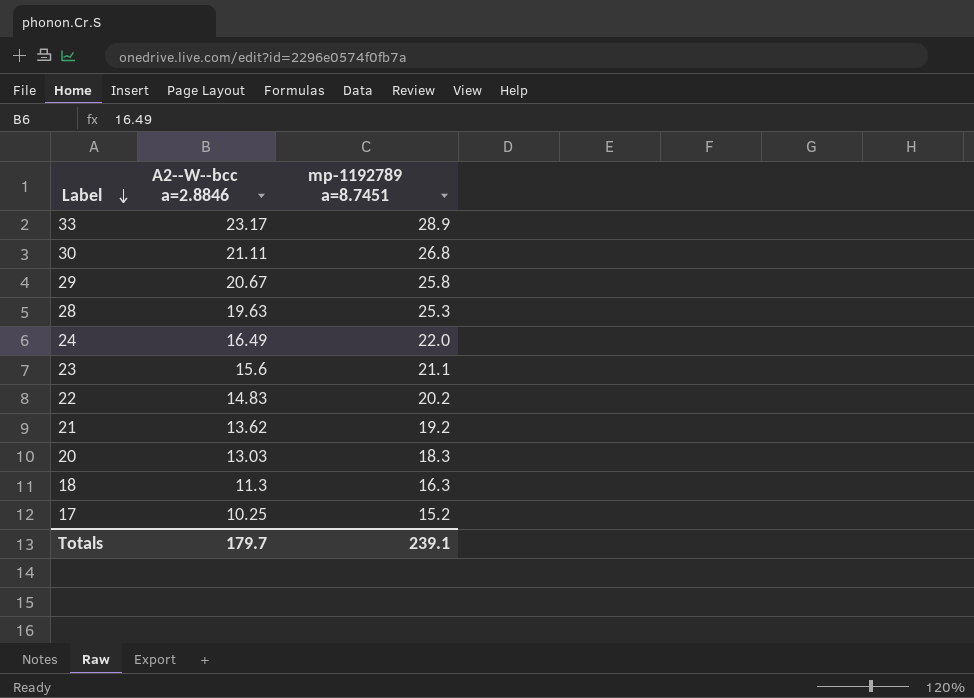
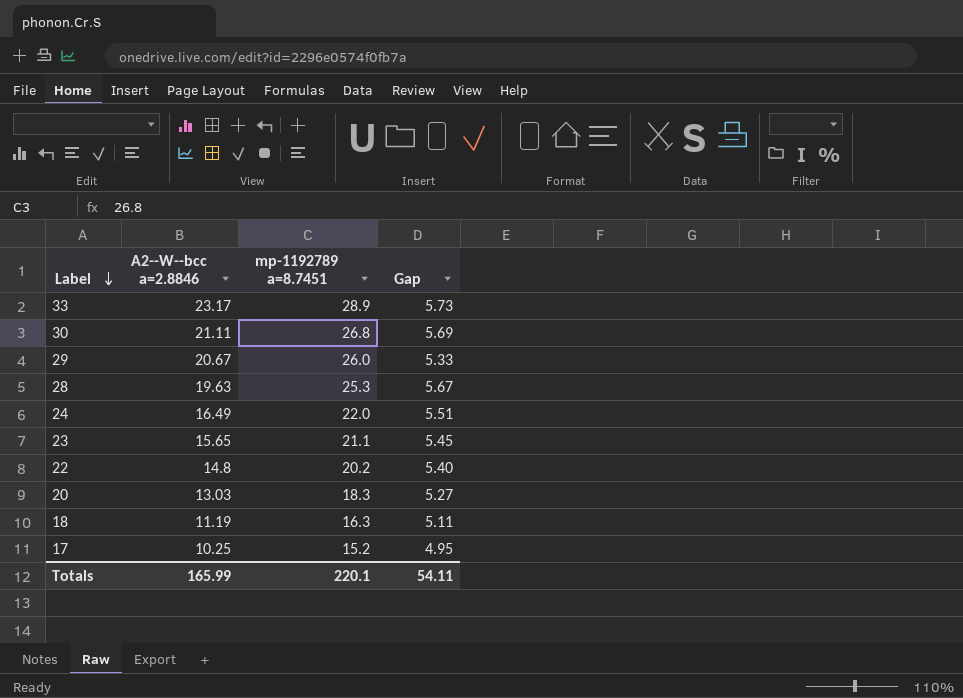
column Gap | formula: none -> [mp-1192789 a=8.7451] - [A2--W--bcc a=2.8846]
row 21: 13.62 | 19.2 -> none
29 | mp-1192789 a=8.7451: 25.8 -> 26.0
23 | A2--W--bcc a=2.8846: 15.6 -> 15.65
22 | A2--W--bcc a=2.8846: 14.83 -> 14.8
18 | A2--W--bcc a=2.8846: 11.3 -> 11.19
Totals | A2--W--bcc a=2.8846: 179.7 -> 165.99
Totals | mp-1192789 a=8.7451: 239.1 -> 220.1

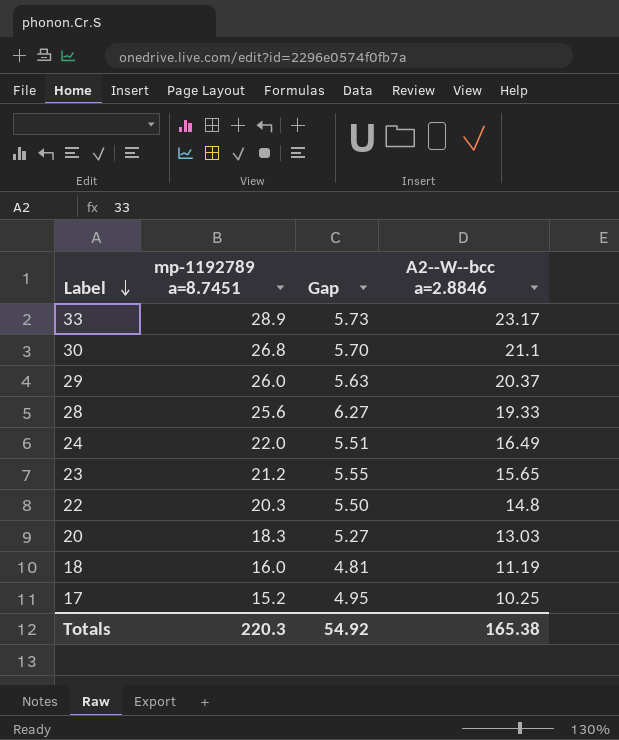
column A2--W--bcc a=2.8846 | position: 2 -> 4
30 | Gap: 5.69 -> 5.70
30 | A2--W--bcc a=2.8846: 21.11 -> 21.1
29 | Gap: 5.33 -> 5.63
29 | A2--W--bcc a=2.8846: 20.67 -> 20.37
28 | mp-1192789 a=8.7451: 25.3 -> 25.6
28 | Gap: 5.67 -> 6.27
28 | A2--W--bcc a=2.8846: 19.63 -> 19.33
23 | mp-1192789 a=8.7451: 21.1 -> 21.2
23 | Gap: 5.45 -> 5.55
22 | mp-1192789 a=8.7451: 20.2 -> 20.3
22 | Gap: 5.40 -> 5.50
18 | mp-1192789 a=8.7451: 16.3 -> 16.0
18 | Gap: 5.11 -> 4.81
Totals | mp-1192789 a=8.7451: 220.1 -> 220.3
Totals | Gap: 54.11 -> 54.92
Totals | A2--W--bcc a=2.8846: 165.99 -> 165.38

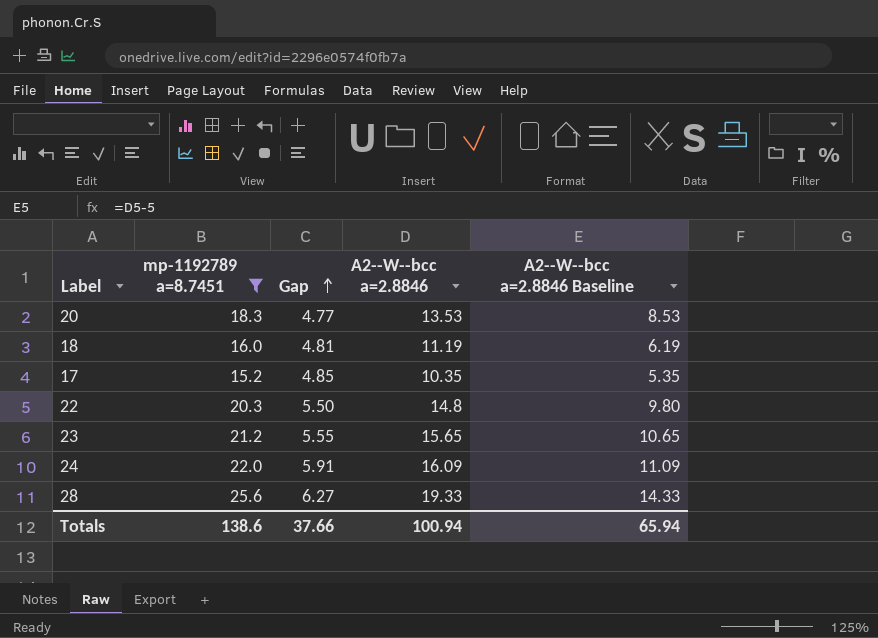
filter: none -> mp-1192789 a=8.7451 <= 25.6
row order: Label descending -> Gap ascending
column A2--W--bcc a=2.8846 Baseline | formula: none -> [A2--W--bcc a=2.8846] - 5
20 | Gap: 5.27 -> 4.77
20 | A2--W--bcc a=2.8846: 13.03 -> 13.53
17 | Gap: 4.95 -> 4.85
17 | A2--W--bcc a=2.8846: 10.25 -> 10.35
24 | Gap: 5.51 -> 5.91
24 | A2--W--bcc a=2.8846: 16.49 -> 16.09
Totals | mp-1192789 a=8.7451: 220.3 -> 138.6
Totals | Gap: 54.92 -> 37.66
Totals | A2--W--bcc a=2.8846: 165.38 -> 100.94

